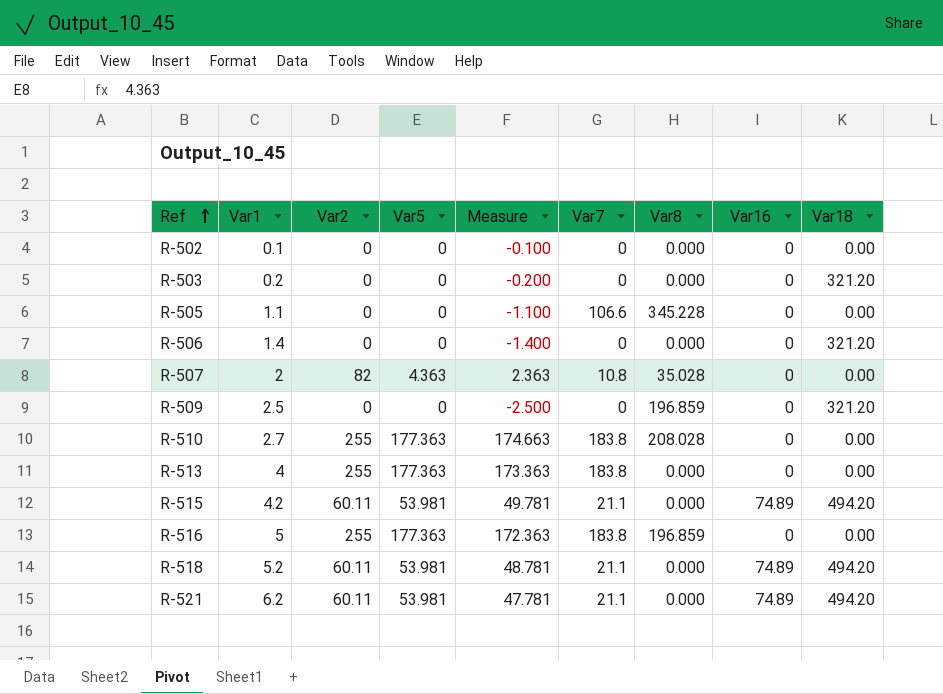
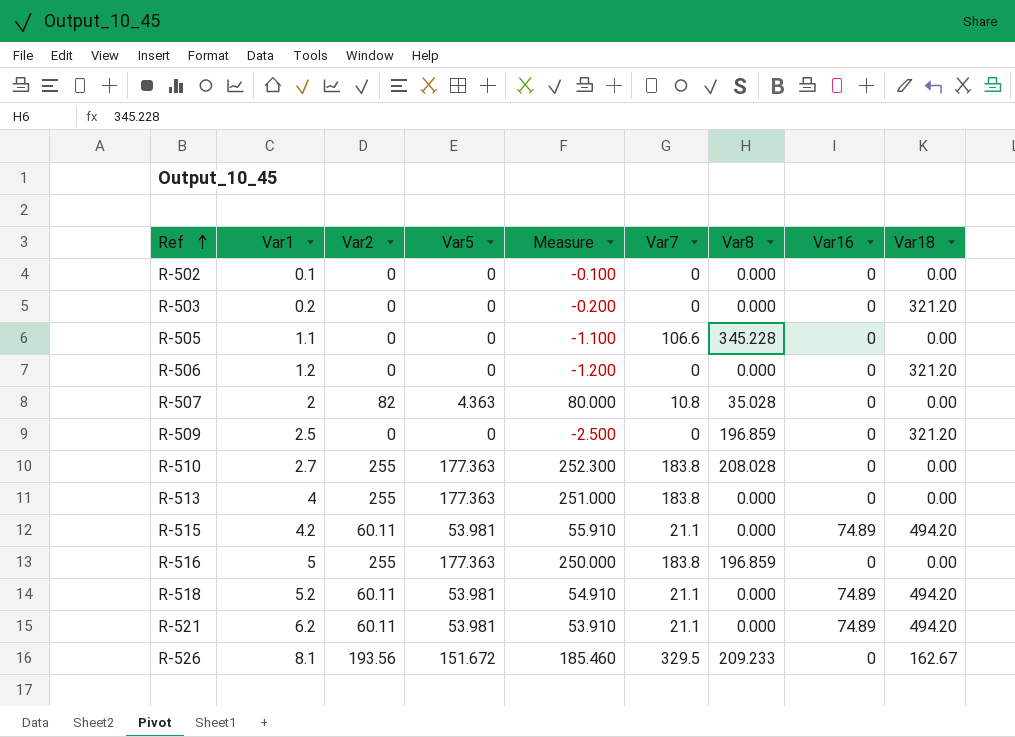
column Measure | formula: [Var5] - [Var1] -> [Var2] - [Var1]
R-506 | Var1: 1.4 -> 1.2
row R-526: none -> 8.1 | 193.56 | 151.672 | 185.460 | 329.5 | 209.233 | 0 | 162.67

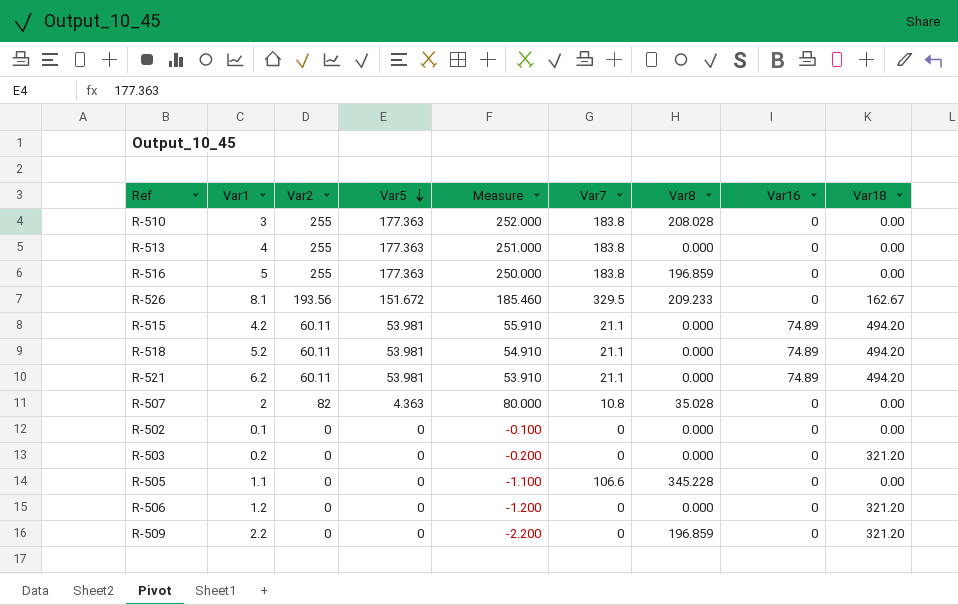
row order: Ref ascending -> Var5 descending
R-510 | Var1: 2.7 -> 3
R-510 | Measure: 252.300 -> 252.000
R-509 | Var1: 2.5 -> 2.2
R-509 | Measure: -2.500 -> -2.200

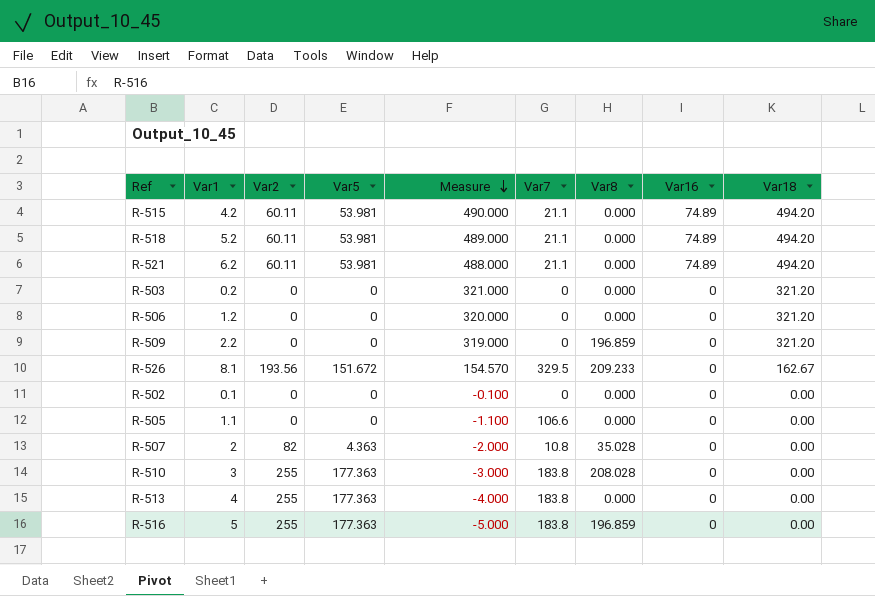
row order: Var5 descending -> Measure descending
column Measure | formula: [Var2] - [Var1] -> [Var18] - [Var1]
R-505 | Var8: 345.228 -> 0.000

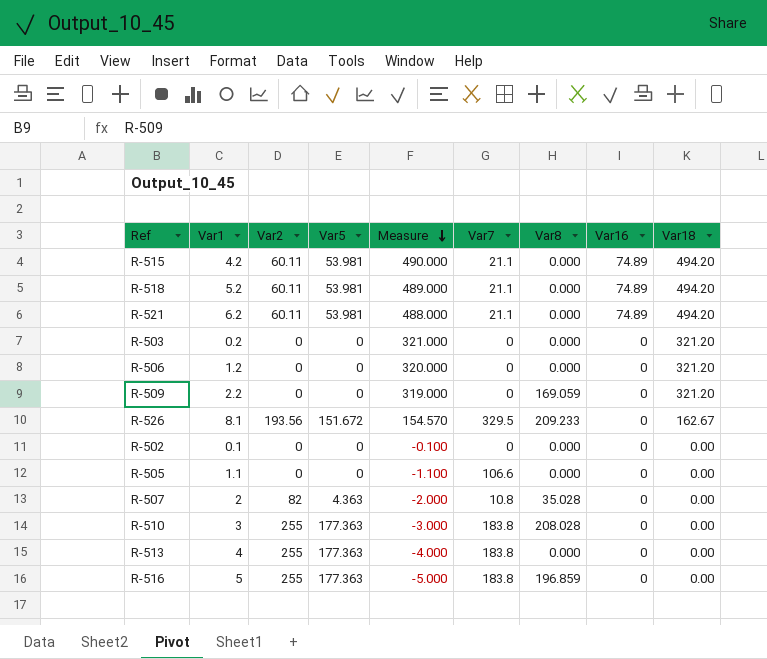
R-509 | Var8: 196.859 -> 169.059

